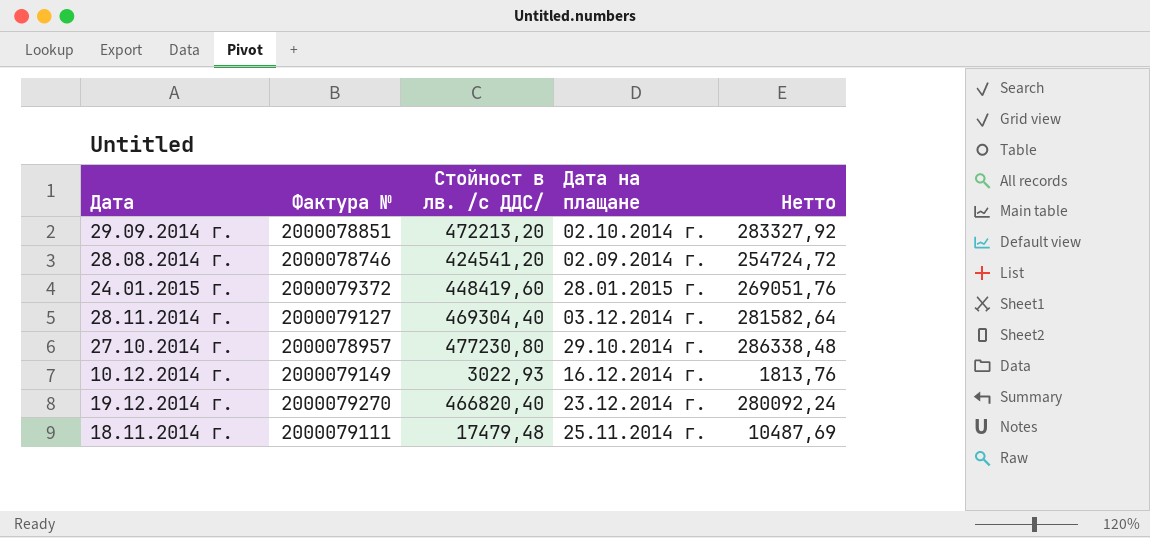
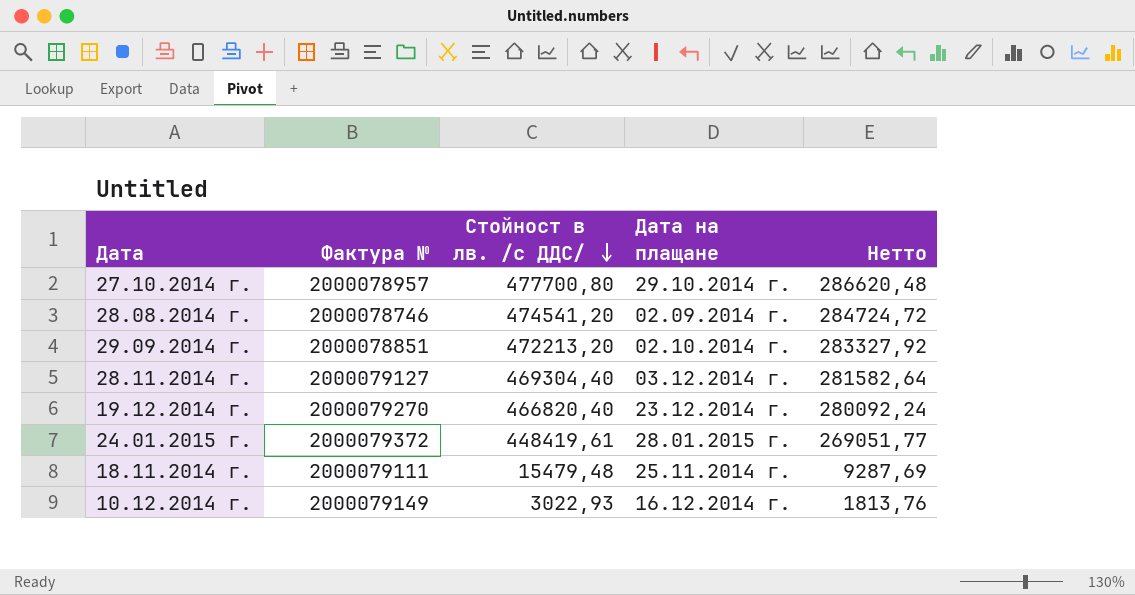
row order: none -> Стойност в лв. /с ДДС/ descending
27.10.2014 г. | Стойност в лв. /с ДДС/: 477230,80 -> 477700,80
27.10.2014 г. | Нетто: 286338,48 -> 286620,48
28.08.2014 г. | Стойност в лв. /с ДДС/: 424541,20 -> 474541,20
28.08.2014 г. | Нетто: 254724,72 -> 284724,72
24.01.2015 г. | Стойност в лв. /с ДДС/: 448419,60 -> 448419,61
24.01.2015 г. | Нетто: 269051,76 -> 269051,77
18.11.2014 г. | Стойност в лв. /с ДДС/: 17479,48 -> 15479,48
18.11.2014 г. | Нетто: 10487,69 -> 9287,69

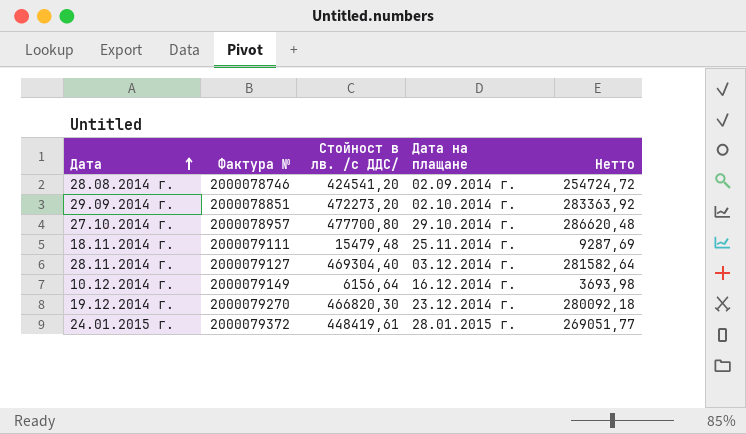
row order: Стойност в лв. /с ДДС/ descending -> Дата ascending
28.08.2014 г. | Стойност в лв. /с ДДС/: 474541,20 -> 424541,20
28.08.2014 г. | Нетто: 284724,72 -> 254724,72
29.09.2014 г. | Стойност в лв. /с ДДС/: 472213,20 -> 472273,20
29.09.2014 г. | Нетто: 283327,92 -> 283363,92
10.12.2014 г. | Стойност в лв. /с ДДС/: 3022,93 -> 6156,64
10.12.2014 г. | Нетто: 1813,76 -> 3693,98
19.12.2014 г. | Стойност в лв. /с ДДС/: 466820,40 -> 466820,30
19.12.2014 г. | Нетто: 280092,24 -> 280092,18

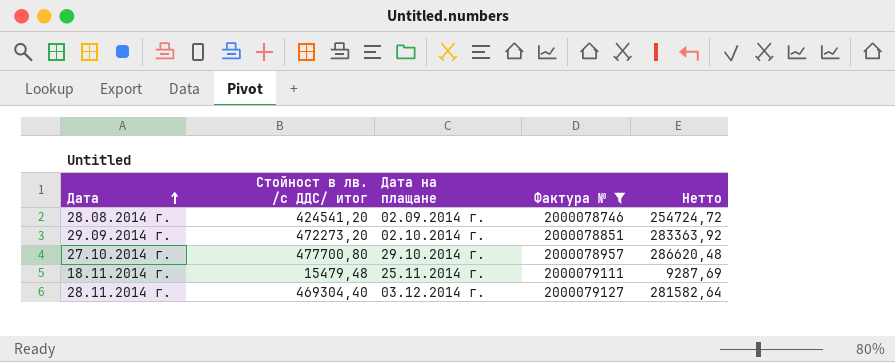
filter: none -> Фактура № <= 2000079127
column name: Стойност в лв. /с ДДС/ -> Стойност в лв. /с ДДС/ итог
column Фактура № | position: 2 -> 4

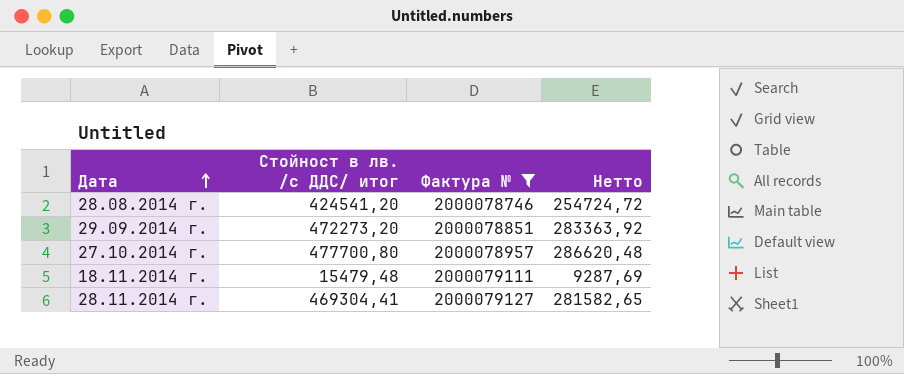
column Дата на плащане | position: 3 -> none
28.11.2014 г. | Стойност в лв. /с ДДС/ итог: 469304,40 -> 469304,41
28.11.2014 г. | Нетто: 281582,64 -> 281582,65

